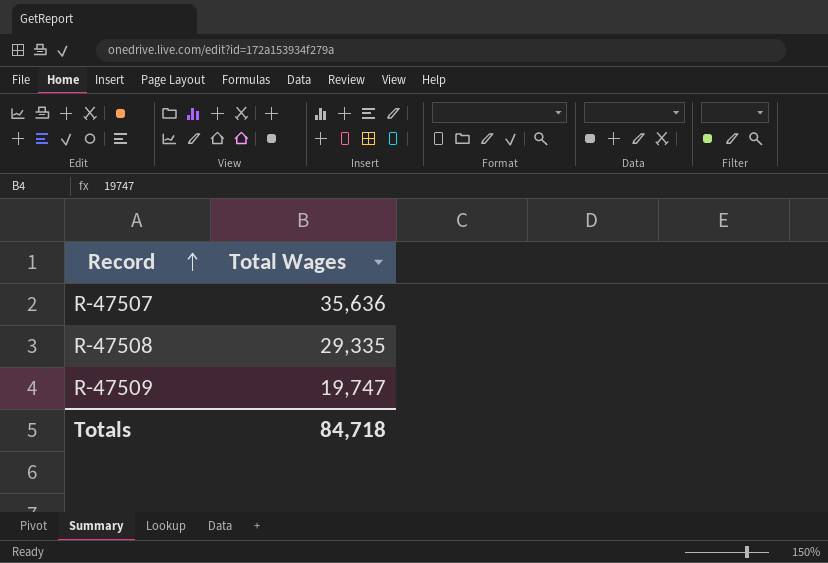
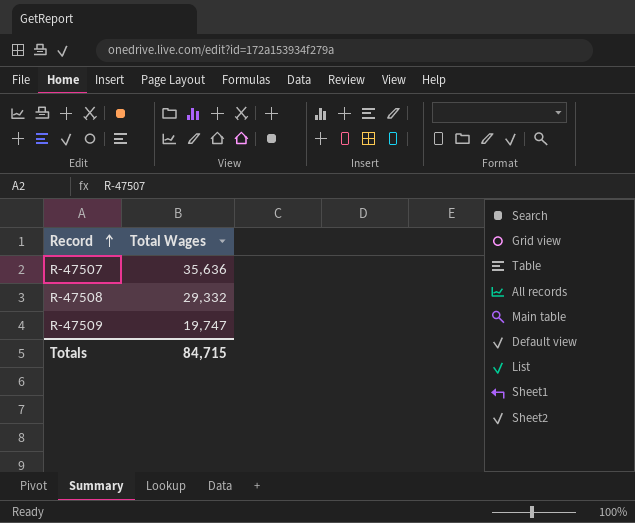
R-47508 | Total Wages: 29,335 -> 29,332
Totals | Total Wages: 84,718 -> 84,715

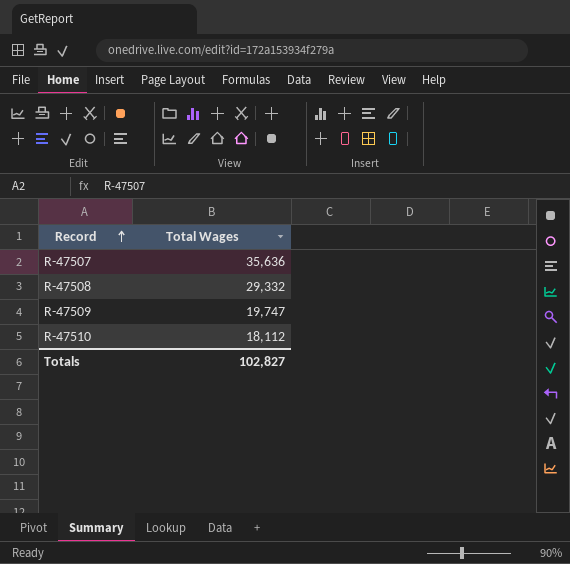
row R-47510: none -> 18,112
Totals | Total Wages: 84,715 -> 102,827

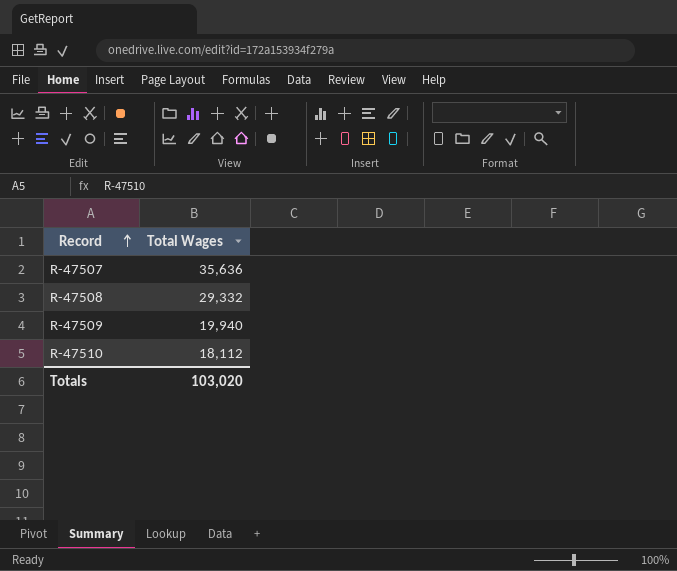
R-47509 | Total Wages: 19,747 -> 19,940
Totals | Total Wages: 102,827 -> 103,020

